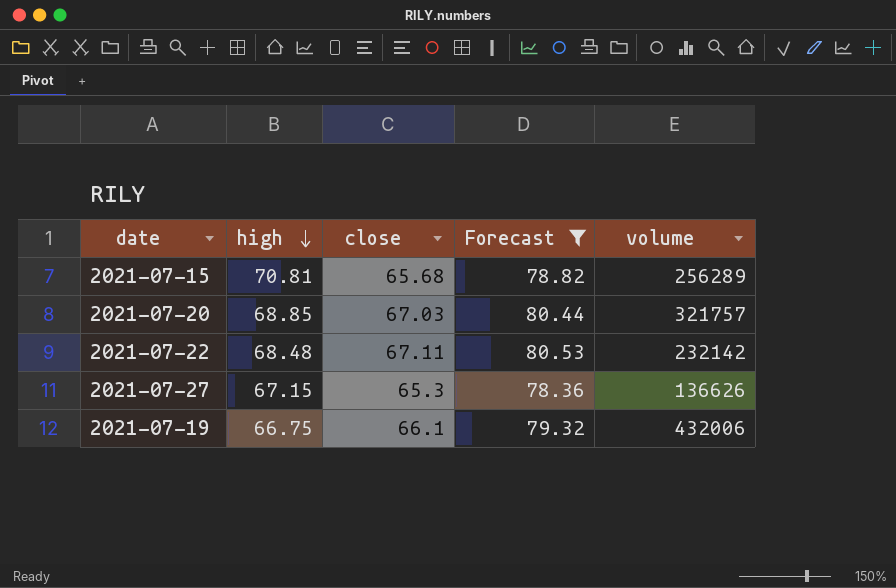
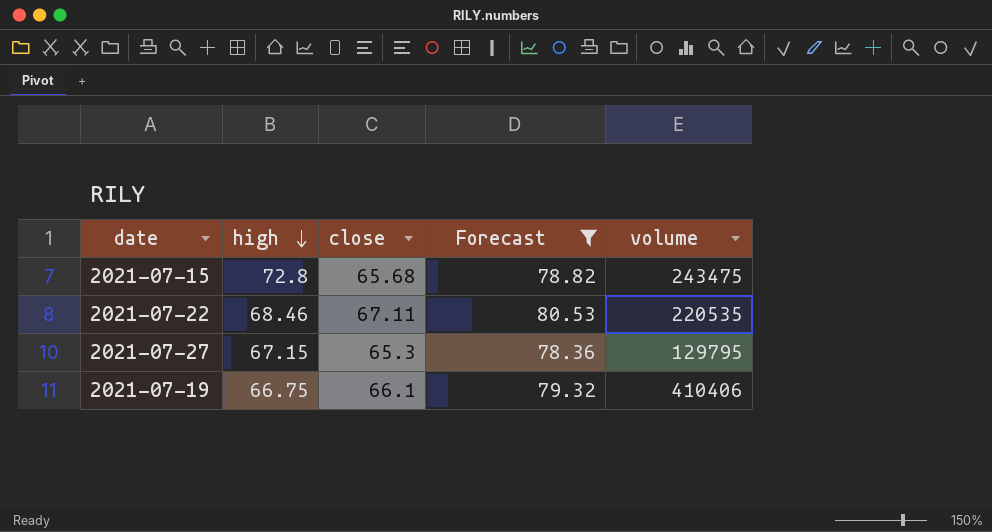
row 2021-07-20: 68.85 | 67.03 | 80.44 | 321757 -> none
2021-07-15 | high: 70.81 -> 72.8
2021-07-15 | volume: 256289 -> 243475
2021-07-22 | high: 68.48 -> 68.46
2021-07-22 | volume: 232142 -> 220535
2021-07-27 | volume: 136626 -> 129795
2021-07-19 | volume: 432006 -> 410406

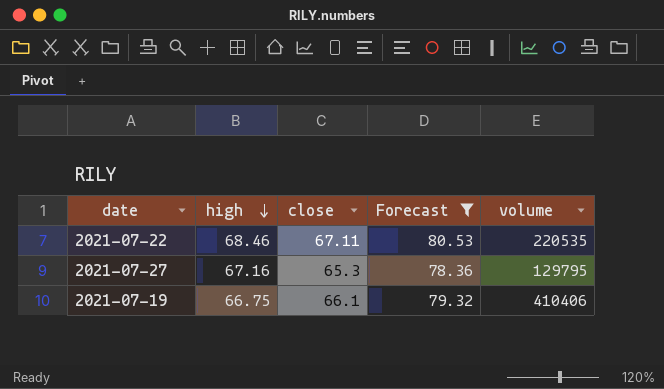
row 2021-07-15: 72.8 | 65.68 | 78.82 | 243475 -> none
2021-07-27 | high: 67.15 -> 67.16

